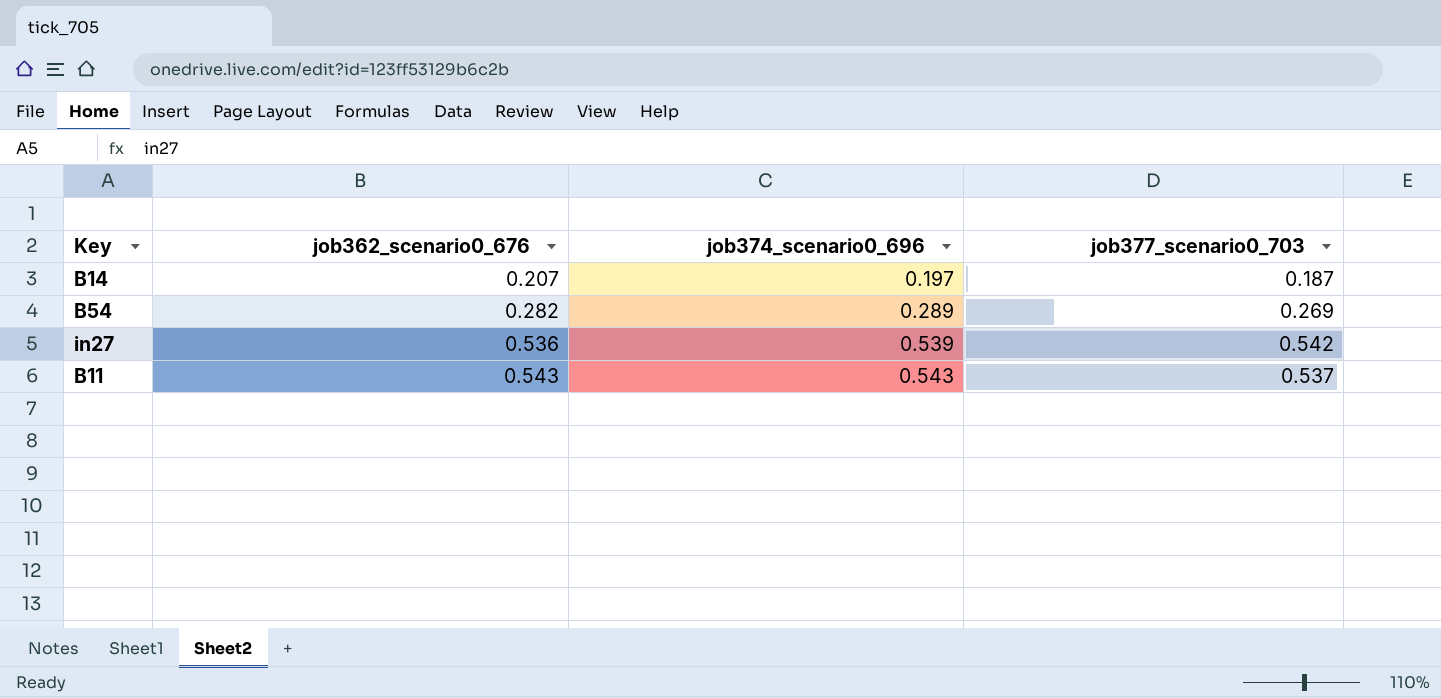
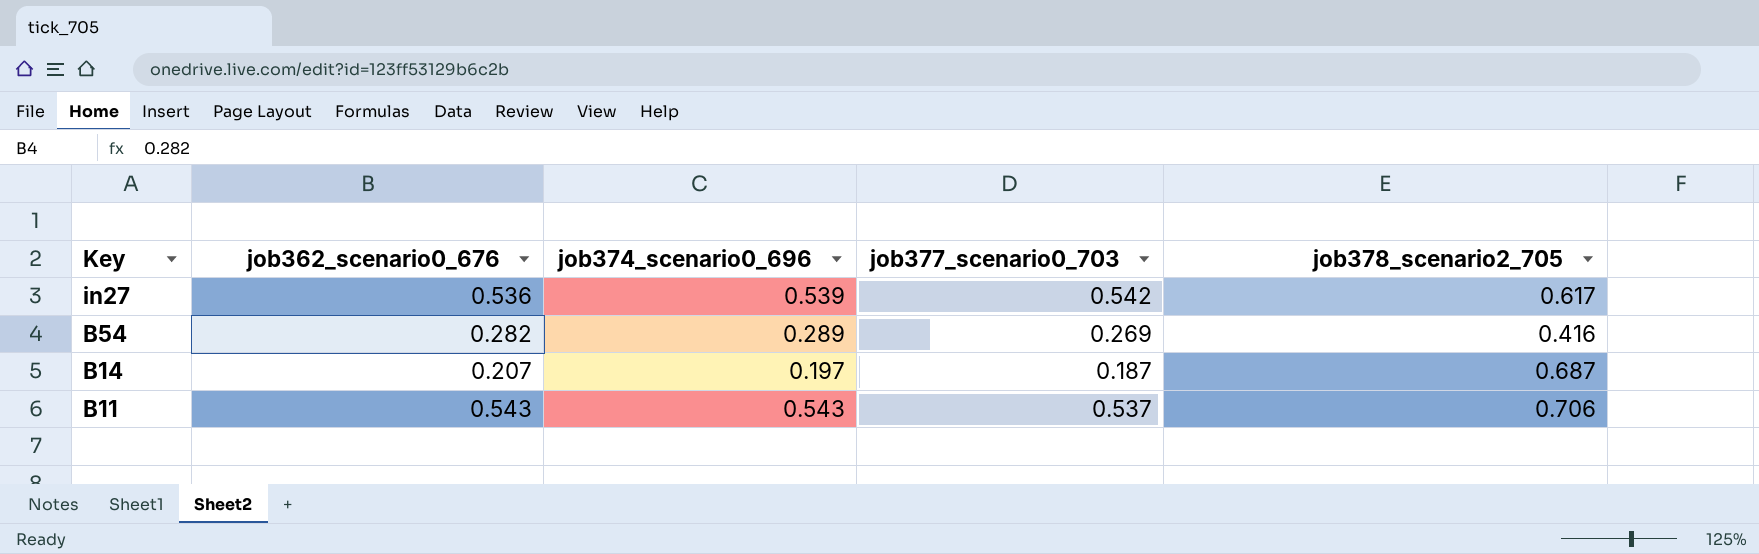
row order: job362_scenario0_676 ascending -> Key descending
column job378_scenario2_705 | position: none -> 5

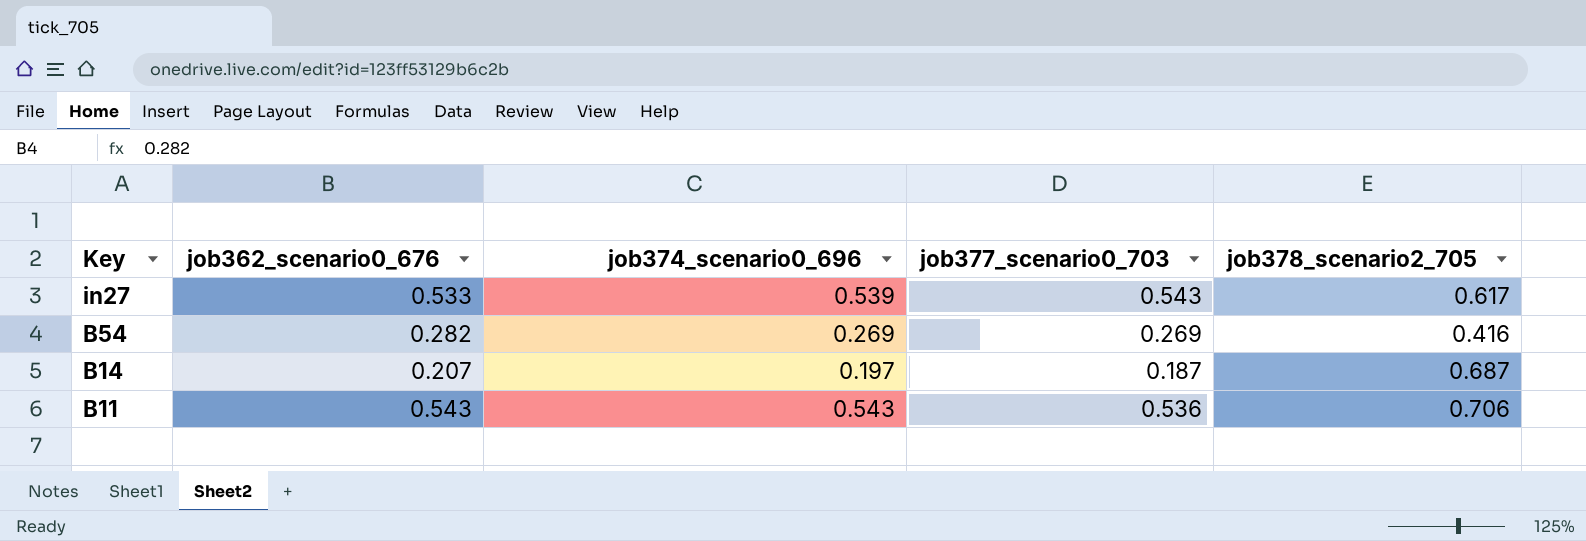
in27 | job362_scenario0_676: 0.536 -> 0.533
in27 | job377_scenario0_703: 0.542 -> 0.543
B54 | job374_scenario0_696: 0.289 -> 0.269
B11 | job377_scenario0_703: 0.537 -> 0.536

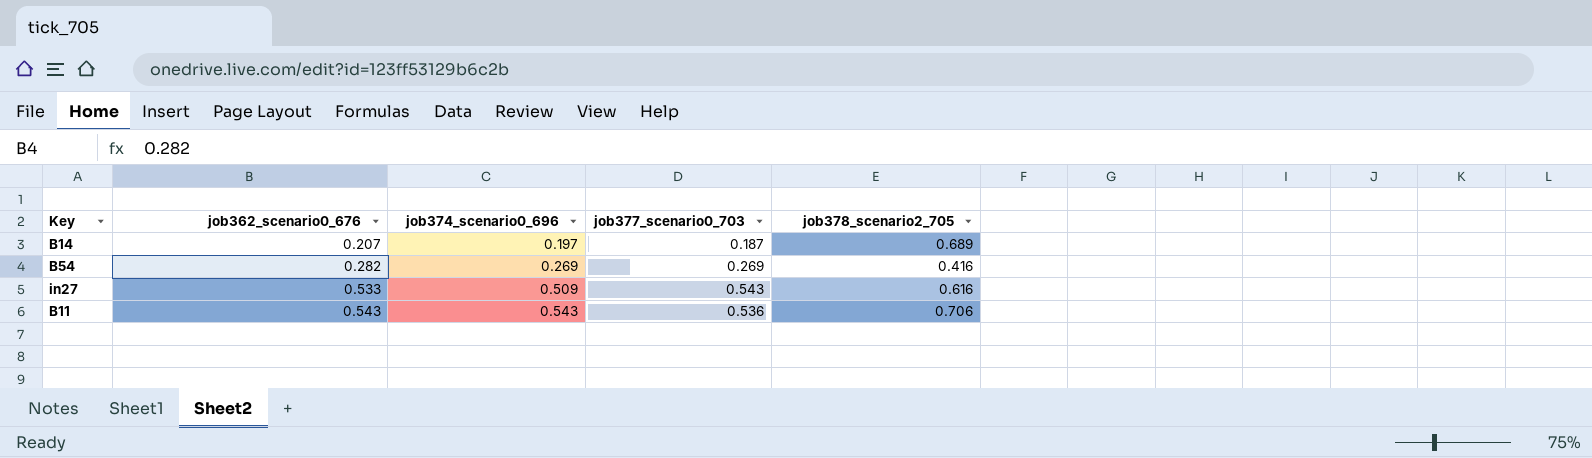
row order: Key descending -> job362_scenario0_676 ascending
B14 | job378_scenario2_705: 0.687 -> 0.689
in27 | job374_scenario0_696: 0.539 -> 0.509
in27 | job378_scenario2_705: 0.617 -> 0.616

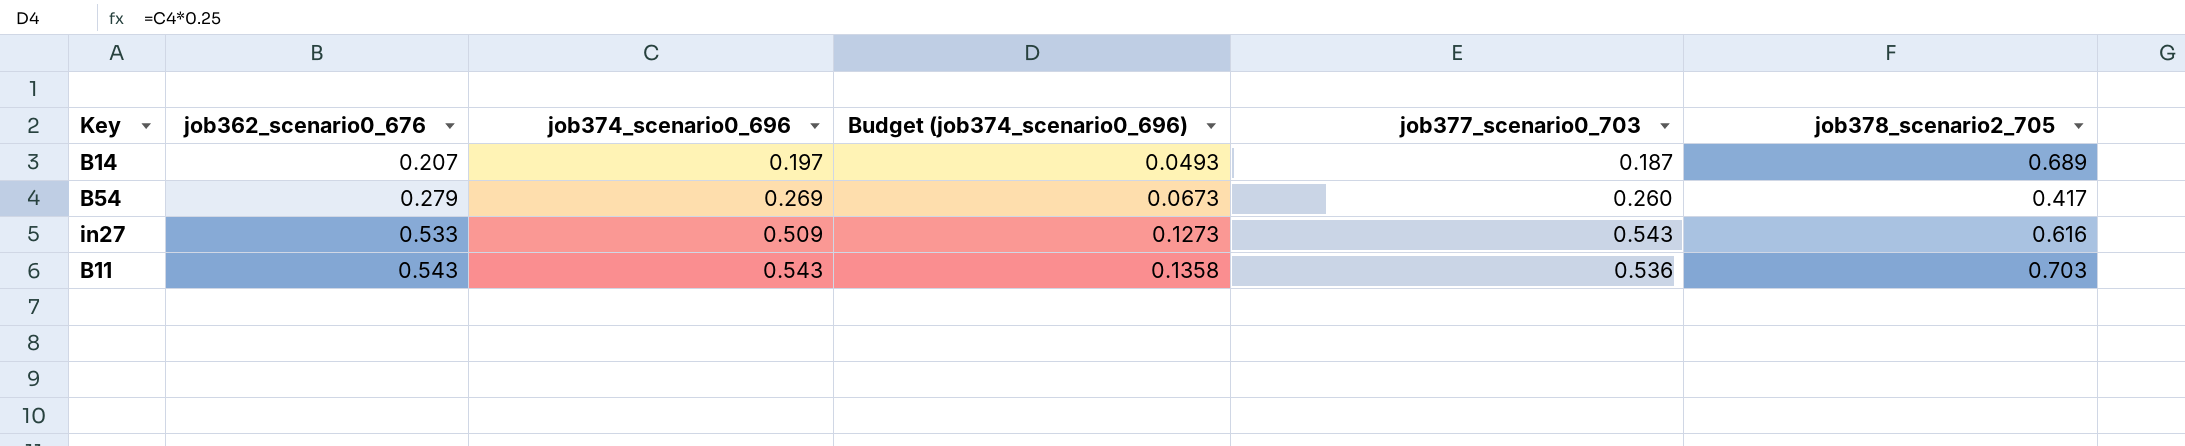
column Budget (job374_scenario0_696) | formula: none -> [job374_scenario0_696] * 0.25
B54 | job362_scenario0_676: 0.282 -> 0.279
B54 | job377_scenario0_703: 0.269 -> 0.260
B54 | job378_scenario2_705: 0.416 -> 0.417
B11 | job378_scenario2_705: 0.706 -> 0.703

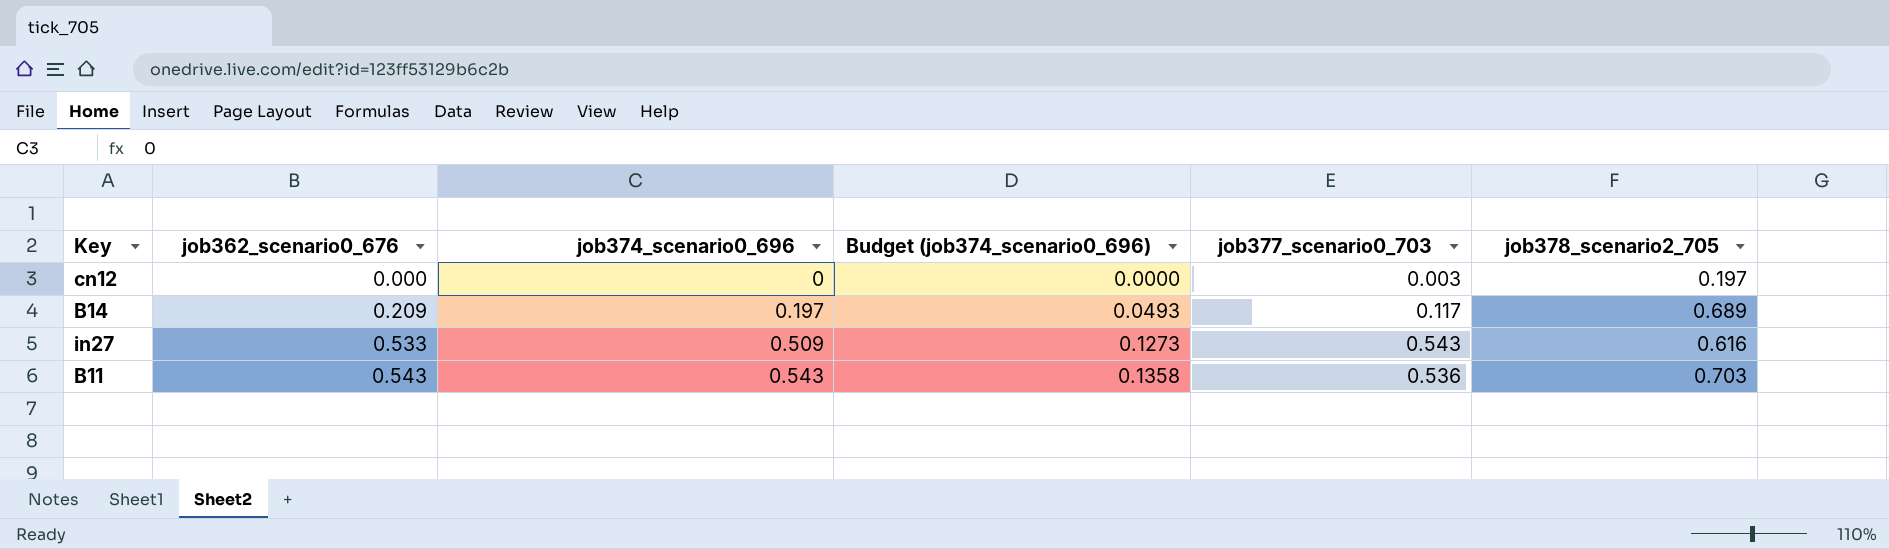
row B54: 0.279 | 0.269 | 0.0673 | 0.260 | 0.417 -> none
row cn12: none -> 0.000 | 0 | 0.0000 | 0.003 | 0.197
B14 | job362_scenario0_676: 0.207 -> 0.209
B14 | job377_scenario0_703: 0.187 -> 0.117

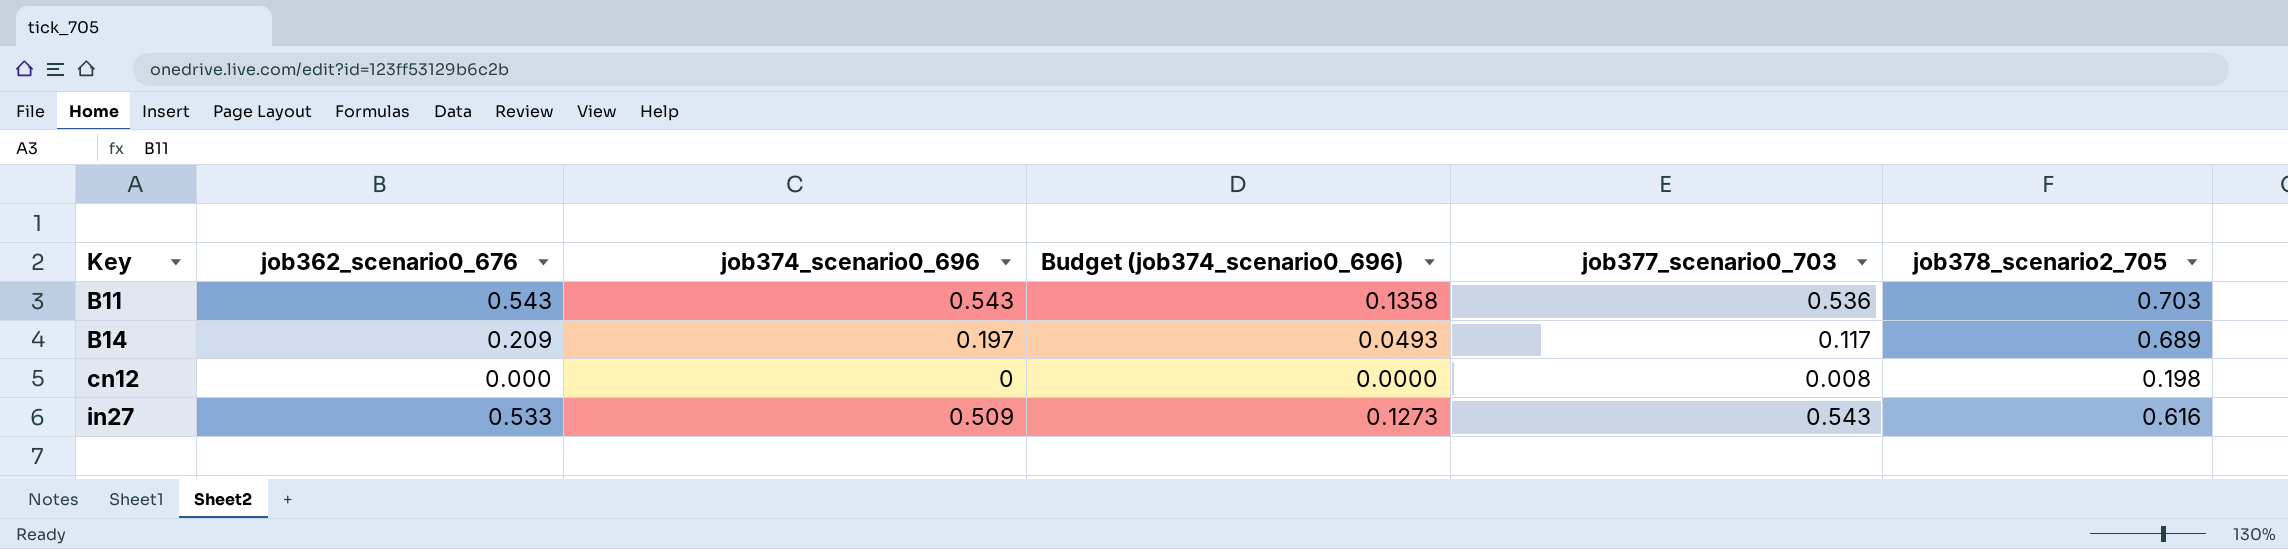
row order: job362_scenario0_676 ascending -> Key ascending
cn12 | job377_scenario0_703: 0.003 -> 0.008
cn12 | job378_scenario2_705: 0.197 -> 0.198

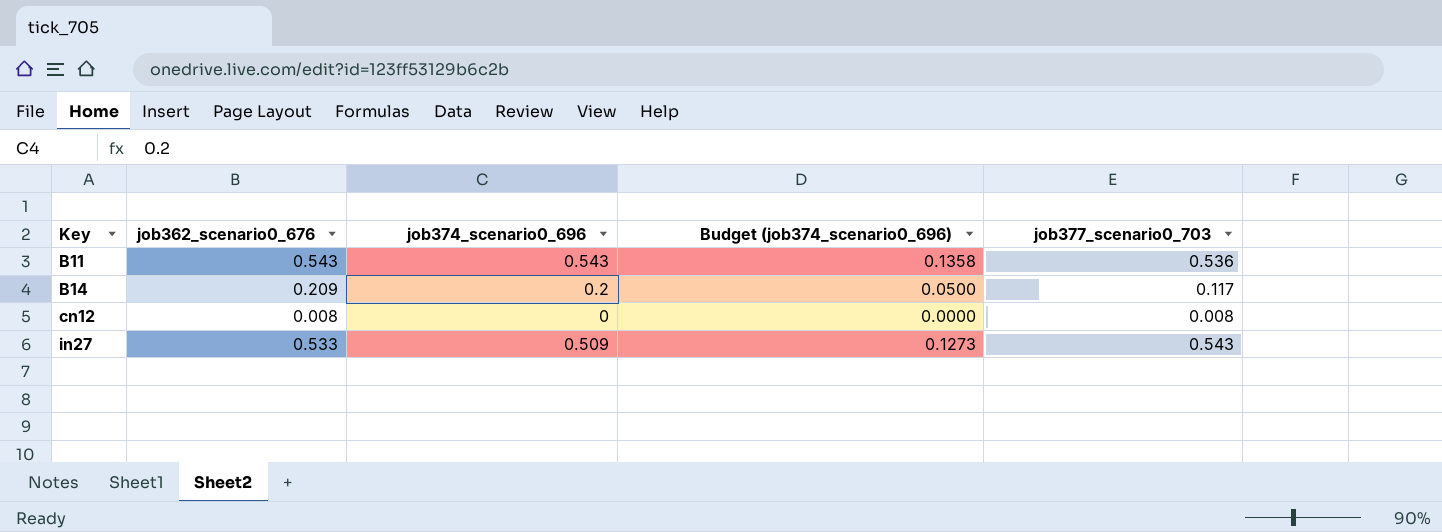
column job378_scenario2_705 | position: 6 -> none
B14 | job374_scenario0_696: 0.197 -> 0.2
B14 | Budget (job374_scenario0_696): 0.0493 -> 0.0500
cn12 | job362_scenario0_676: 0.000 -> 0.008

